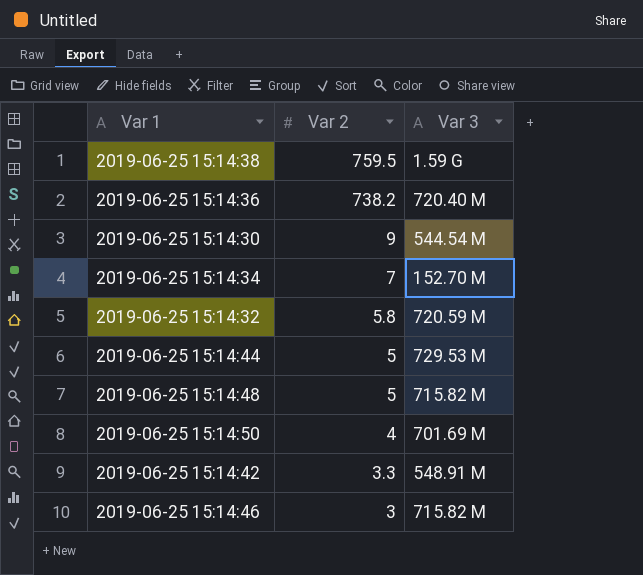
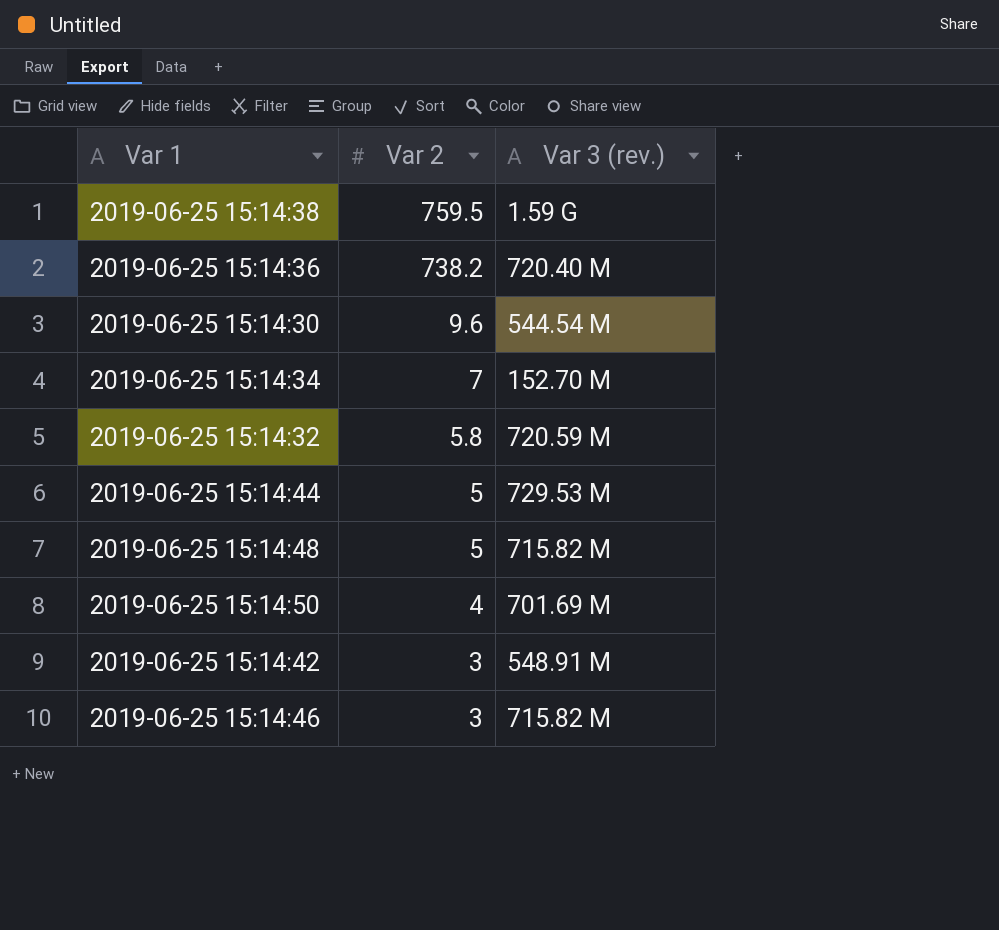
column name: Var 3 -> Var 3 (rev.)
2019-06-25 15:14:30 | Var 2: 9 -> 9.6
2019-06-25 15:14:42 | Var 2: 3.3 -> 3

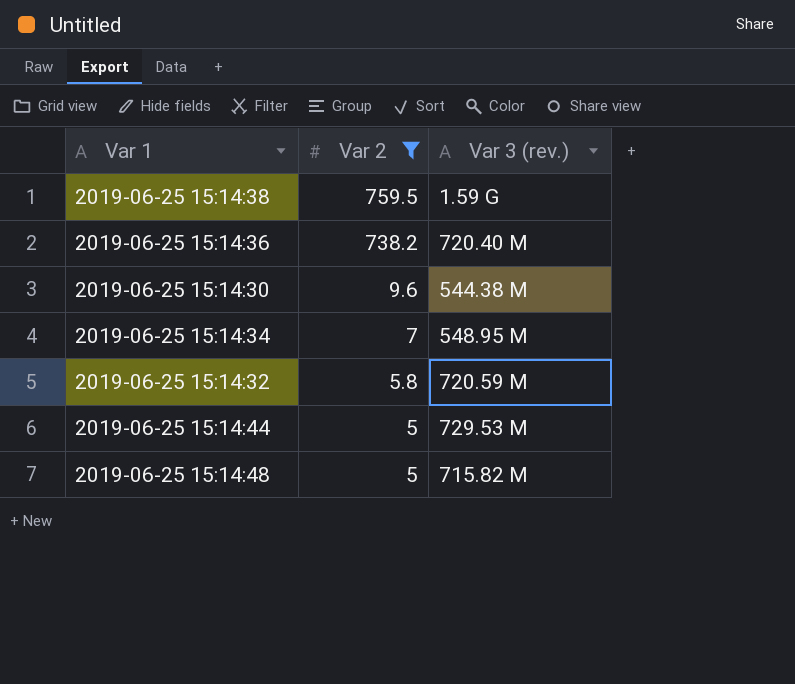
filter: none -> Var 2 >= 5
2019-06-25 15:14:30 | Var 3 (rev.): 544.54 M -> 544.38 M
2019-06-25 15:14:34 | Var 3 (rev.): 152.70 M -> 548.95 M

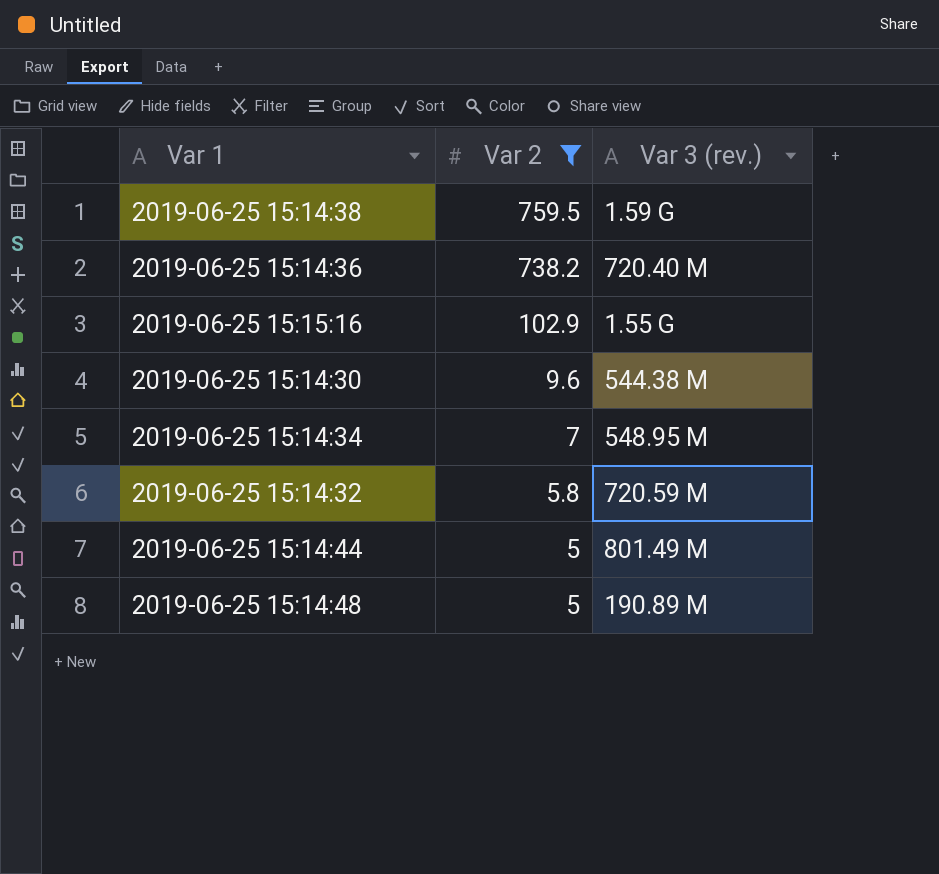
row 2019-06-25 15:15:16: none -> 102.9 | 1.55 G
2019-06-25 15:14:44 | Var 3 (rev.): 729.53 M -> 801.49 M
2019-06-25 15:14:48 | Var 3 (rev.): 715.82 M -> 190.89 M

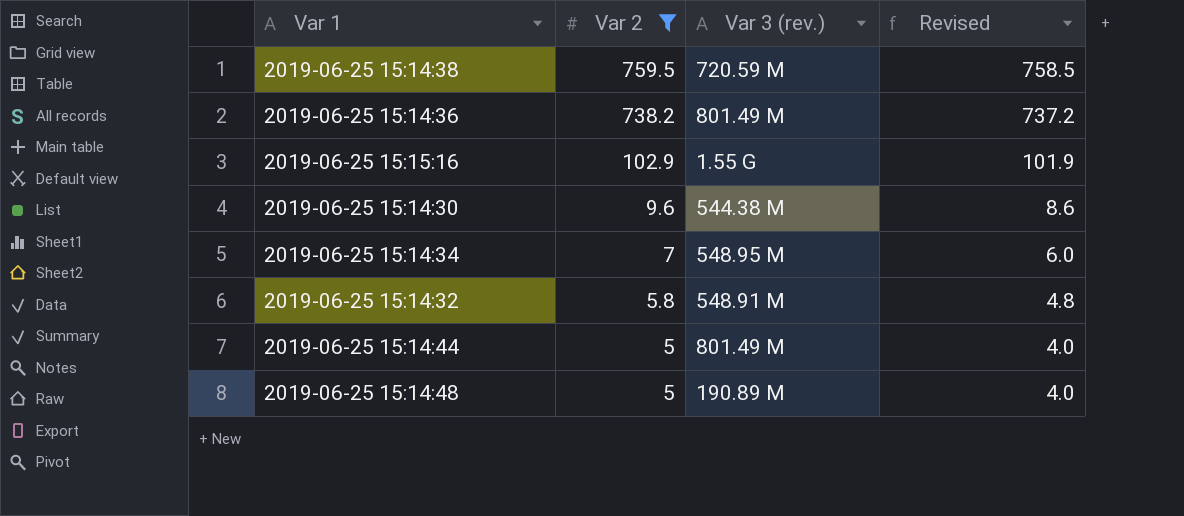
column Revised | formula: none -> [Var 2] - 1
2019-06-25 15:14:38 | Var 3 (rev.): 1.59 G -> 720.59 M
2019-06-25 15:14:36 | Var 3 (rev.): 720.40 M -> 801.49 M
2019-06-25 15:14:32 | Var 3 (rev.): 720.59 M -> 548.91 M

